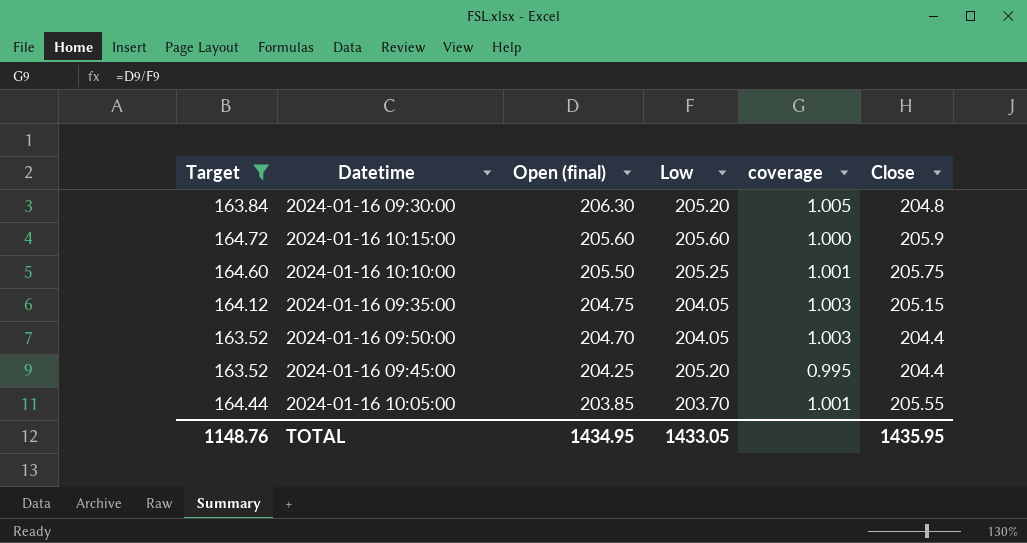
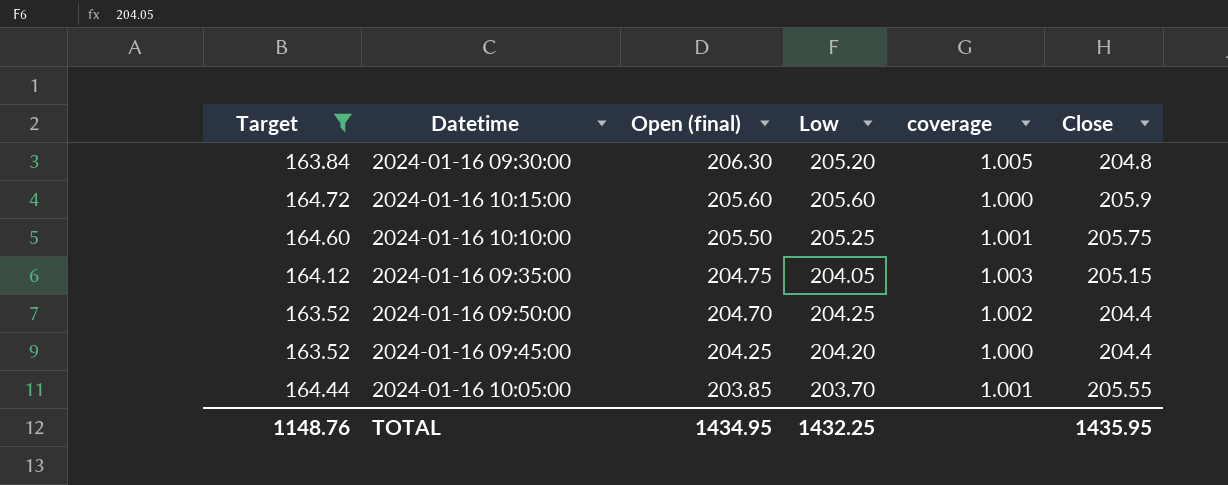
2024-01-16 09:50:00 | Low: 204.05 -> 204.25
2024-01-16 09:50:00 | coverage: 1.003 -> 1.002
2024-01-16 09:45:00 | Low: 205.20 -> 204.20
2024-01-16 09:45:00 | coverage: 0.995 -> 1.000
TOTAL | Low: 1433.05 -> 1432.25

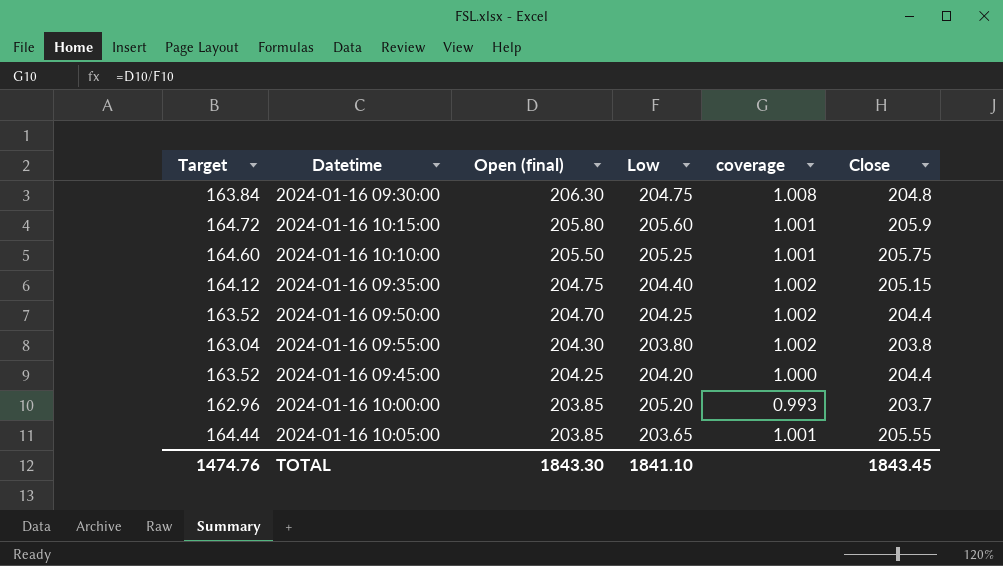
filter: Target >= 163.52 -> none
2024-01-16 09:30:00 | Low: 205.20 -> 204.75
2024-01-16 09:30:00 | coverage: 1.005 -> 1.008
2024-01-16 10:15:00 | Open (final): 205.60 -> 205.80
2024-01-16 10:15:00 | coverage: 1.000 -> 1.001
2024-01-16 09:35:00 | Low: 204.05 -> 204.40
2024-01-16 09:35:00 | coverage: 1.003 -> 1.002
2024-01-16 10:05:00 | Low: 203.70 -> 203.65
TOTAL | Target: 1148.76 -> 1474.76
TOTAL | Open (final): 1434.95 -> 1843.30
TOTAL | Low: 1432.25 -> 1841.10
TOTAL | Close: 1435.95 -> 1843.45

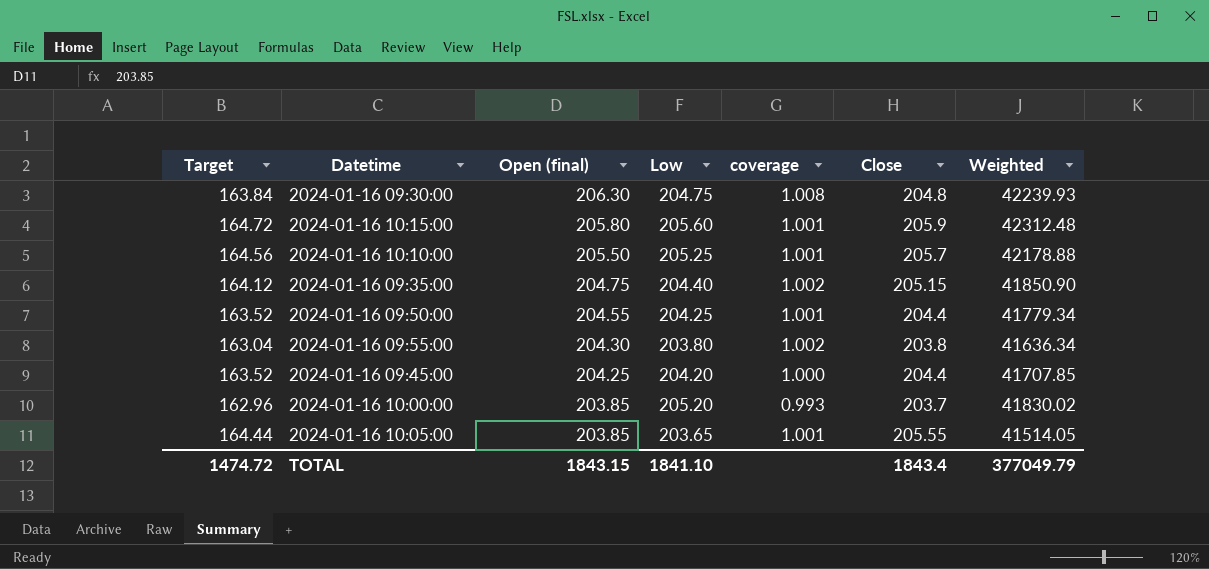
column Weighted | formula: none -> [Open (final)] * [Low]
2024-01-16 10:10:00 | Target: 164.60 -> 164.56
2024-01-16 10:10:00 | Close: 205.75 -> 205.7
2024-01-16 09:50:00 | Open (final): 204.70 -> 204.55
2024-01-16 09:50:00 | coverage: 1.002 -> 1.001
TOTAL | Target: 1474.76 -> 1474.72
TOTAL | Open (final): 1843.30 -> 1843.15
TOTAL | Close: 1843.45 -> 1843.4

